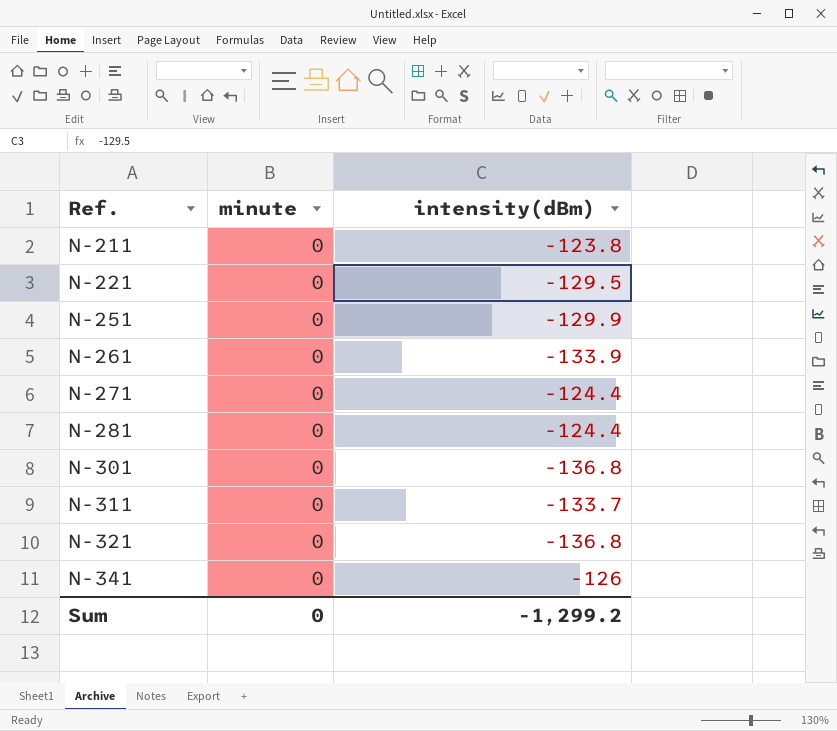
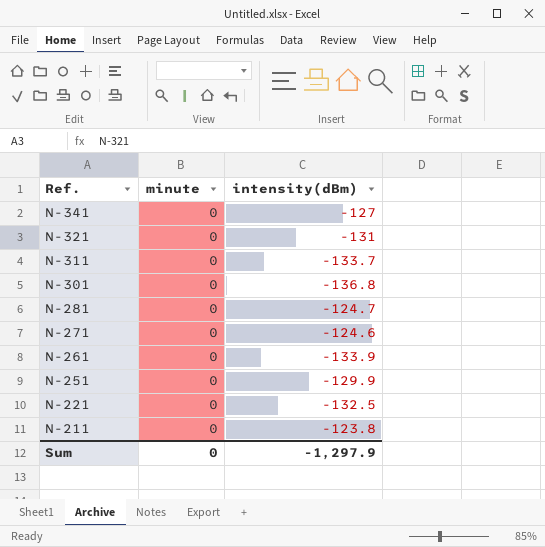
row order: Ref. ascending -> Ref. descending
N-341 | intensity(dBm): -126 -> -127
N-321 | intensity(dBm): -136.8 -> -131
N-281 | intensity(dBm): -124.4 -> -124.7
N-271 | intensity(dBm): -124.4 -> -124.6
N-221 | intensity(dBm): -129.5 -> -132.5
Sum | intensity(dBm): -1,299.2 -> -1,297.9

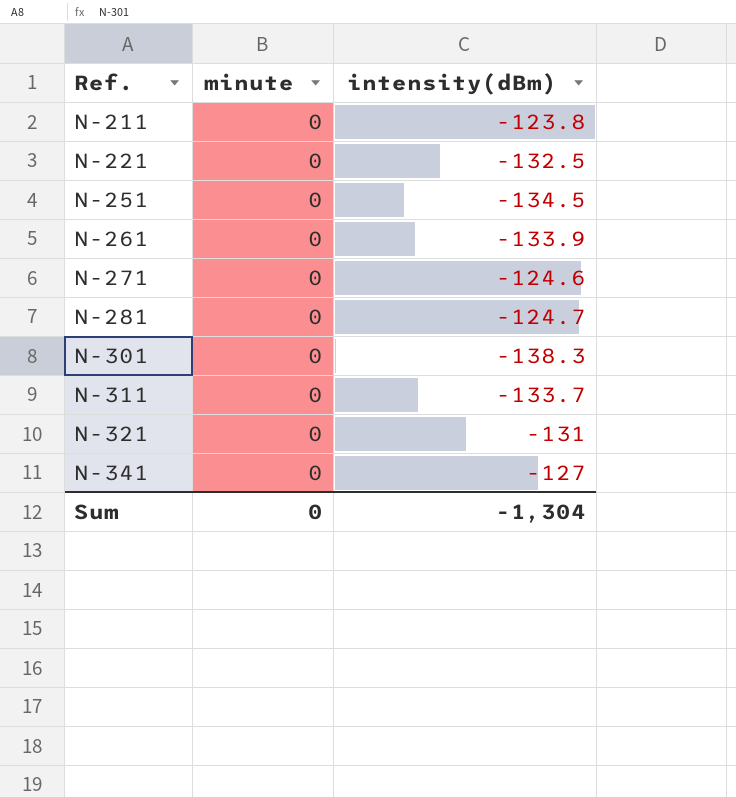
row order: Ref. descending -> Ref. ascending
N-251 | intensity(dBm): -129.9 -> -134.5
N-301 | intensity(dBm): -136.8 -> -138.3
Sum | intensity(dBm): -1,297.9 -> -1,304

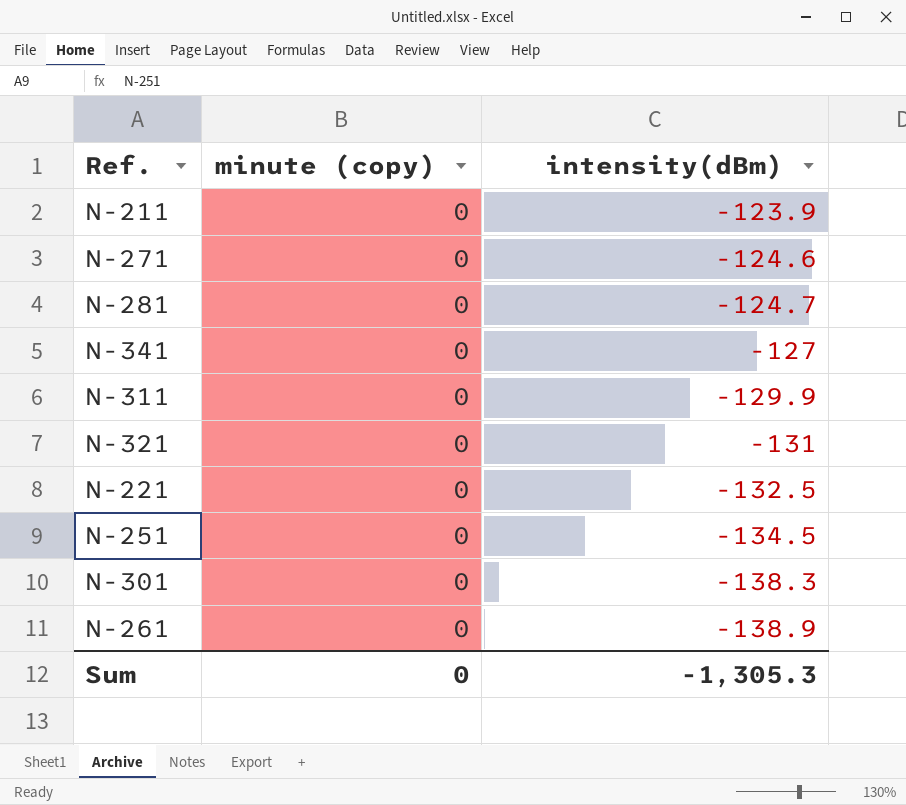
row order: Ref. ascending -> intensity(dBm) descending
column name: minute -> minute (copy)
N-211 | intensity(dBm): -123.8 -> -123.9
N-311 | intensity(dBm): -133.7 -> -129.9
N-261 | intensity(dBm): -133.9 -> -138.9
Sum | intensity(dBm): -1,304 -> -1,305.3

